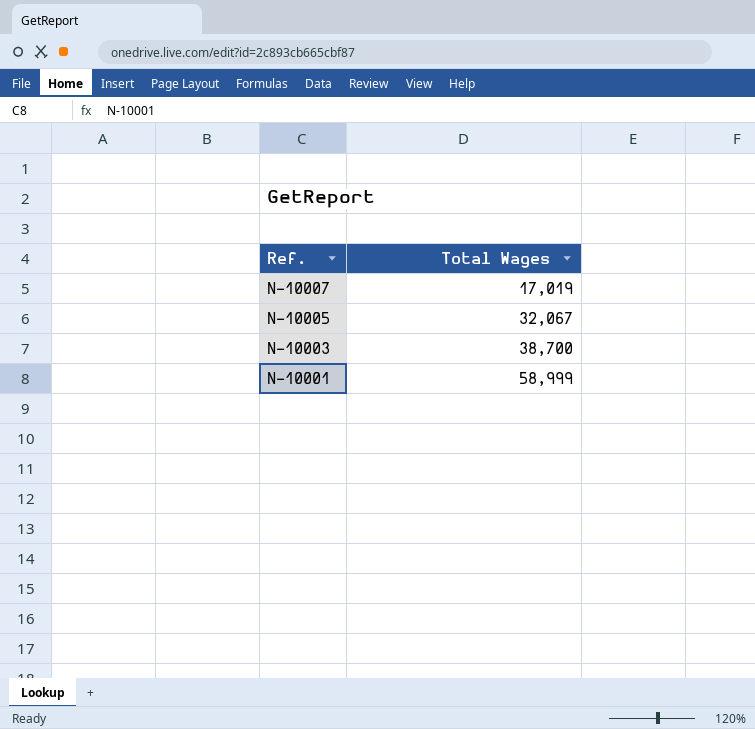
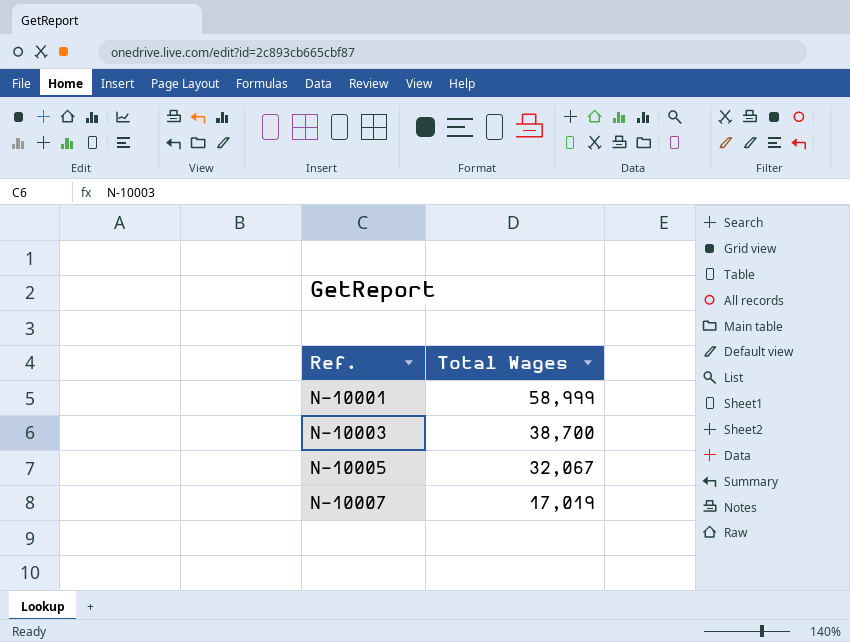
row order: Ref. descending -> Ref. ascending

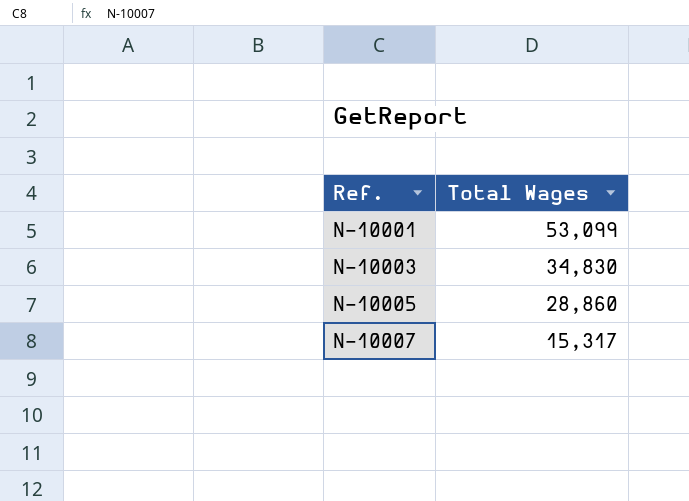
N-10001 | Total Wages: 58,999 -> 53,099
N-10003 | Total Wages: 38,700 -> 34,830
N-10005 | Total Wages: 32,067 -> 28,860
N-10007 | Total Wages: 17,019 -> 15,317

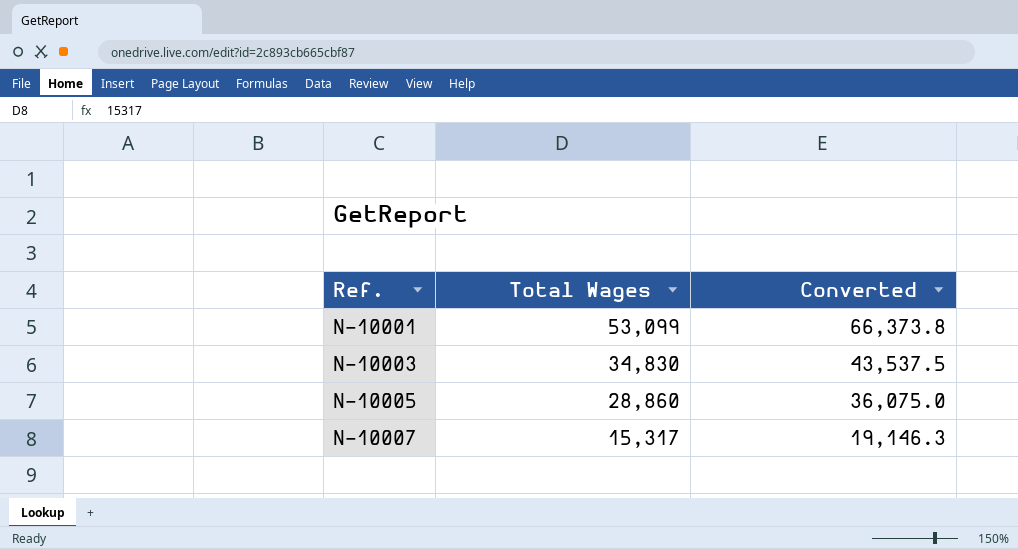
column Converted | formula: none -> [Total Wages] * 1.25

